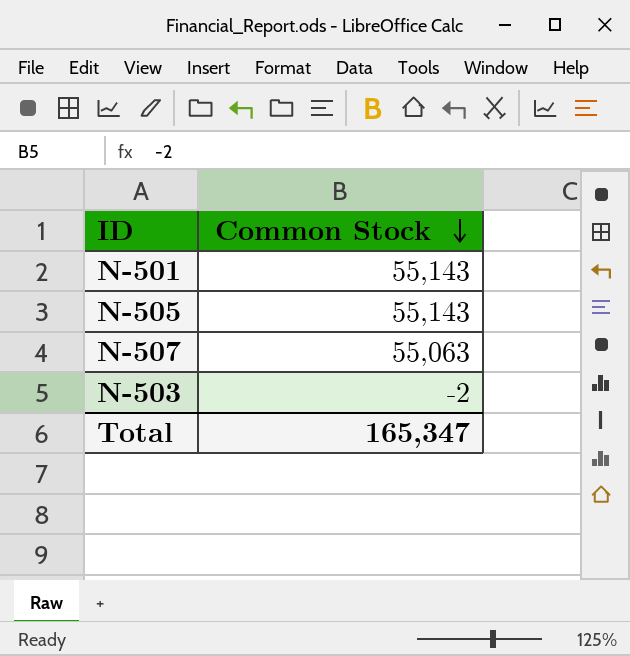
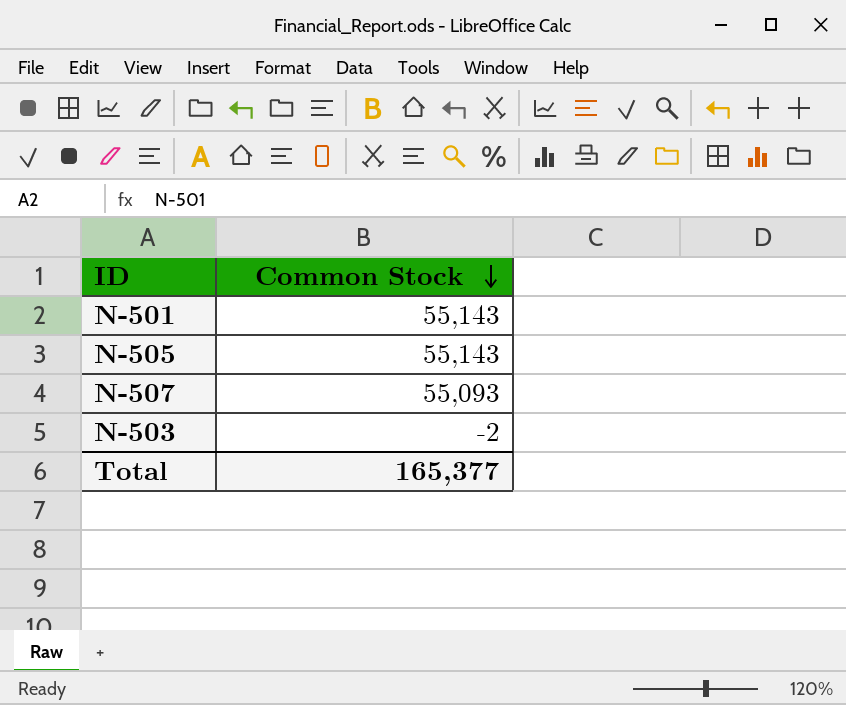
N-507 | Common Stock: 55,063 -> 55,093
Total | Common Stock: 165,347 -> 165,377

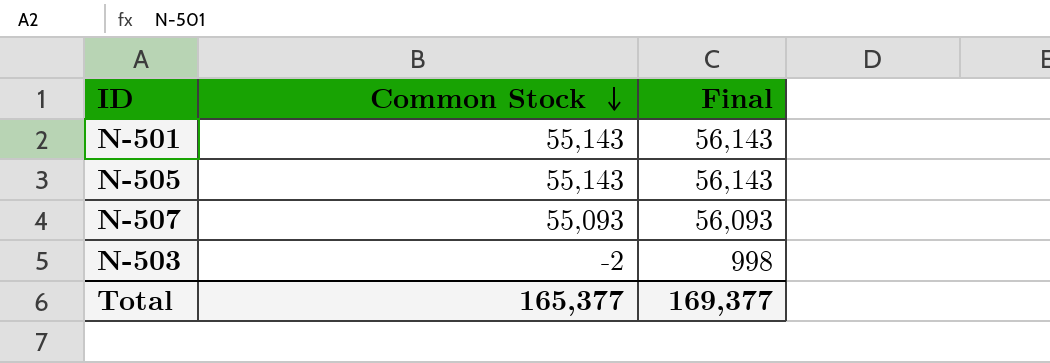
column Final | formula: none -> [Common Stock] + 1000

